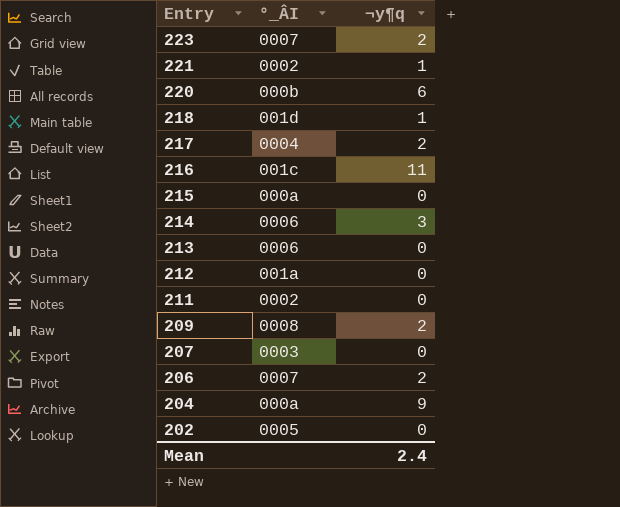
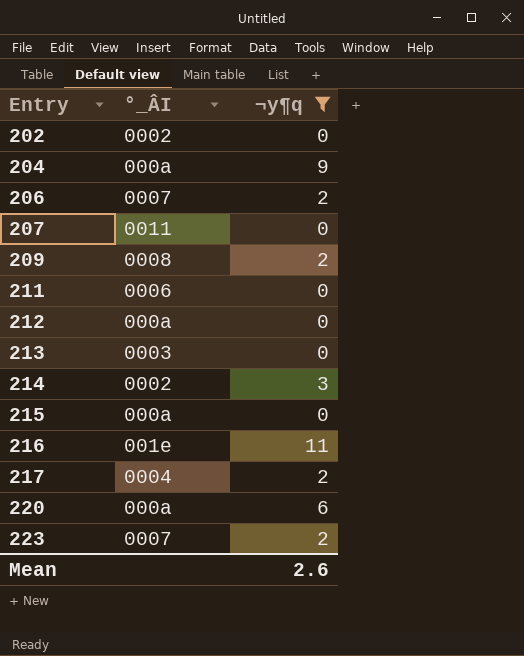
filter: none -> ¬y¶q != 1
row order: Entry descending -> Entry ascending
202 | °_ÂI: 0005 -> 0002
207 | °_ÂI: 0003 -> 0011
211 | °_ÂI: 0002 -> 0006
212 | °_ÂI: 001a -> 000a
213 | °_ÂI: 0006 -> 0003
214 | °_ÂI: 0006 -> 0002
216 | °_ÂI: 001c -> 001e
220 | °_ÂI: 000b -> 000a
Mean | ¬y¶q: 2.4 -> 2.6

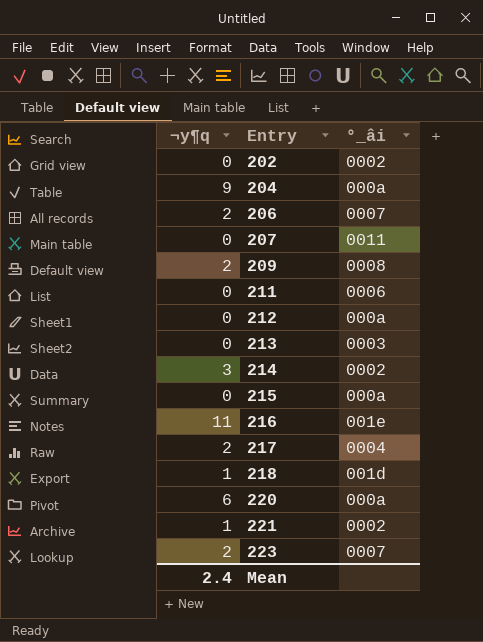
filter: ¬y¶q != 1 -> none
column ¬y¶q | position: 3 -> 1
column name: °_ÂI -> °_âi
Mean | ¬y¶q: 2.6 -> 2.4

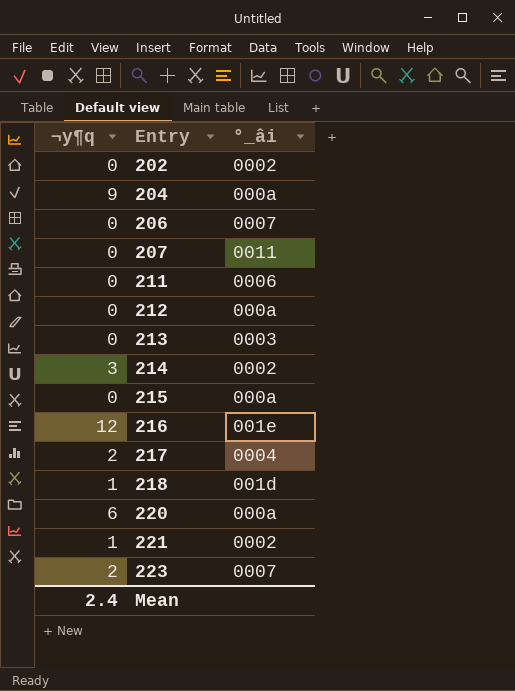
row 209: 2 | 0008 -> none
206 | ¬y¶q: 2 -> 0
216 | ¬y¶q: 11 -> 12

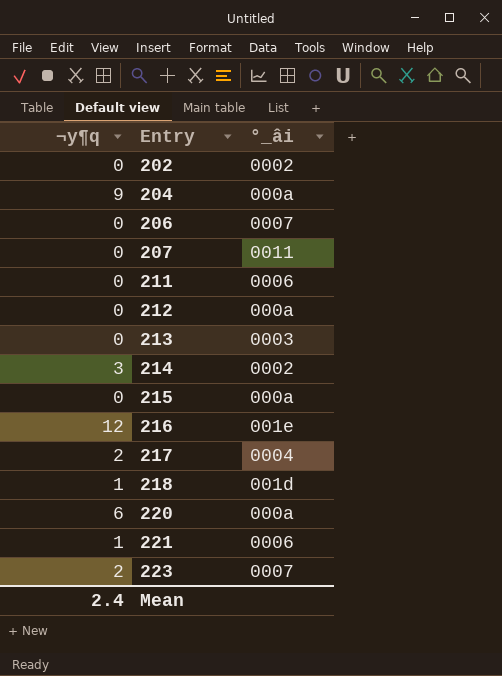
221 | °_âi: 0002 -> 0006

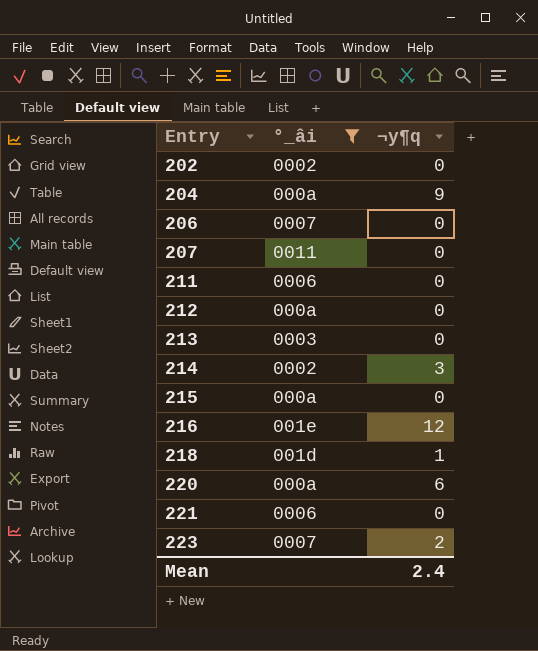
filter: none -> °_âi != 0004
column ¬y¶q | position: 1 -> 3
221 | ¬y¶q: 1 -> 0

